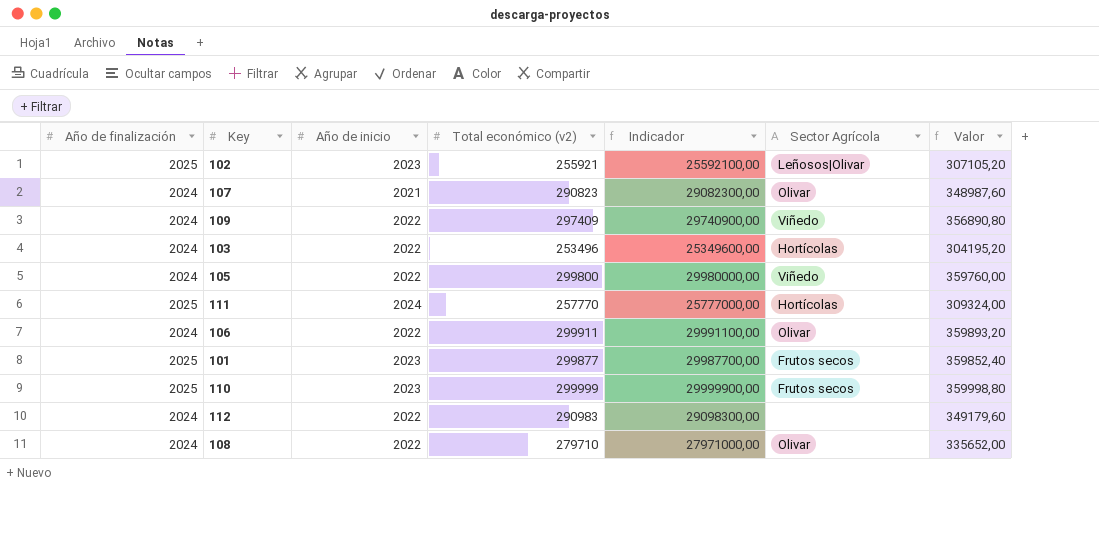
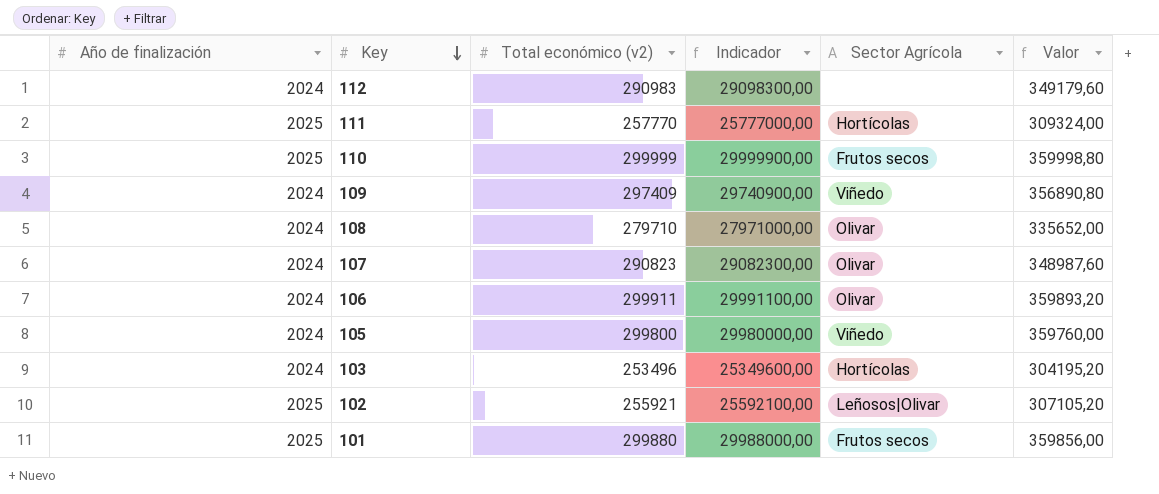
row order: none -> Key descending
column Año de inicio | position: 3 -> none
101 | Total económico (v2): 299877 -> 299880
101 | Indicador: 29987700,00 -> 29988000,00
101 | Valor: 359852,40 -> 359856,00

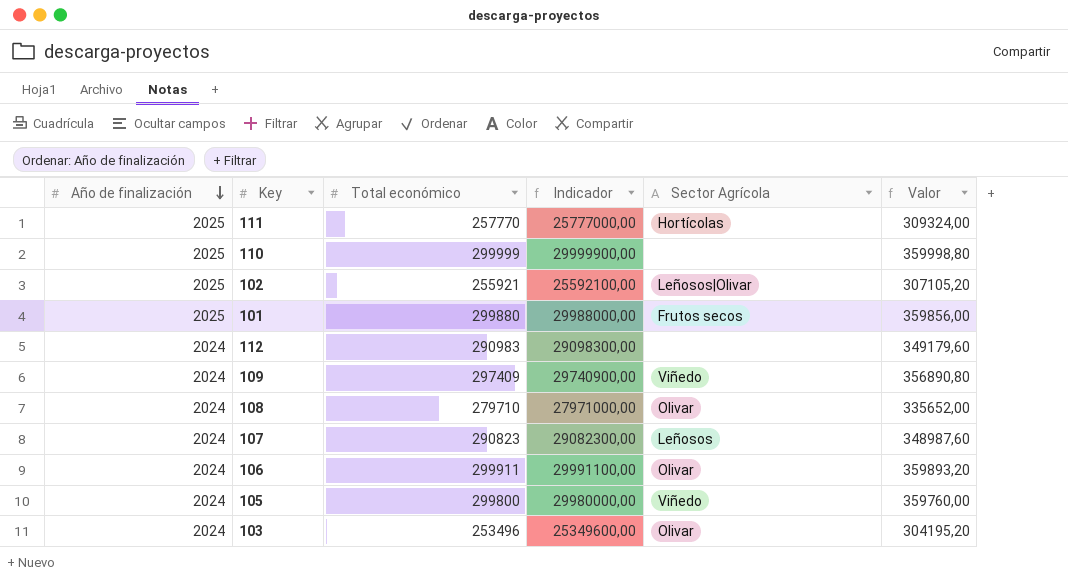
row order: Key descending -> Año de finalización descending
column name: Total económico (v2) -> Total económico
110 | Sector Agrícola: Frutos secos -> none
107 | Sector Agrícola: Olivar -> Leñosos
103 | Sector Agrícola: Hortícolas -> Olivar

